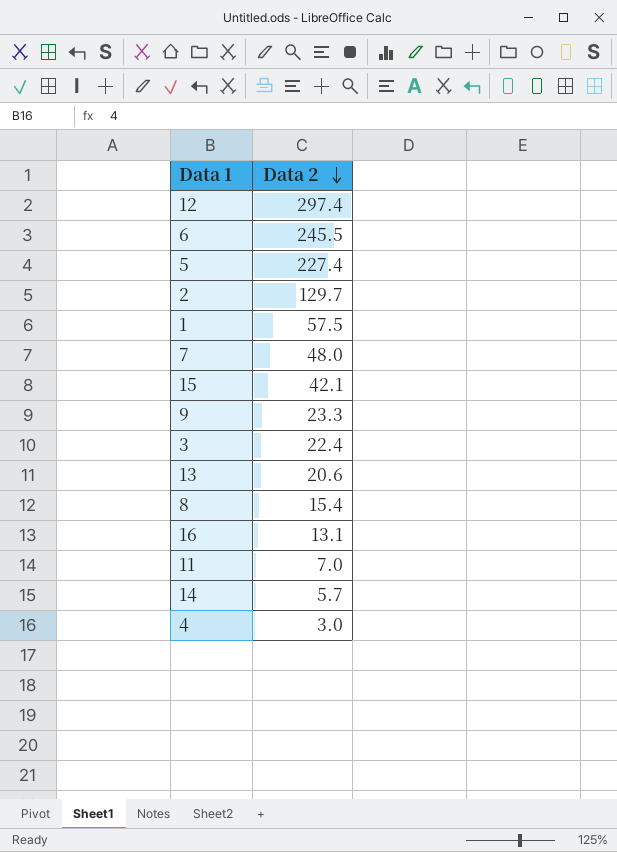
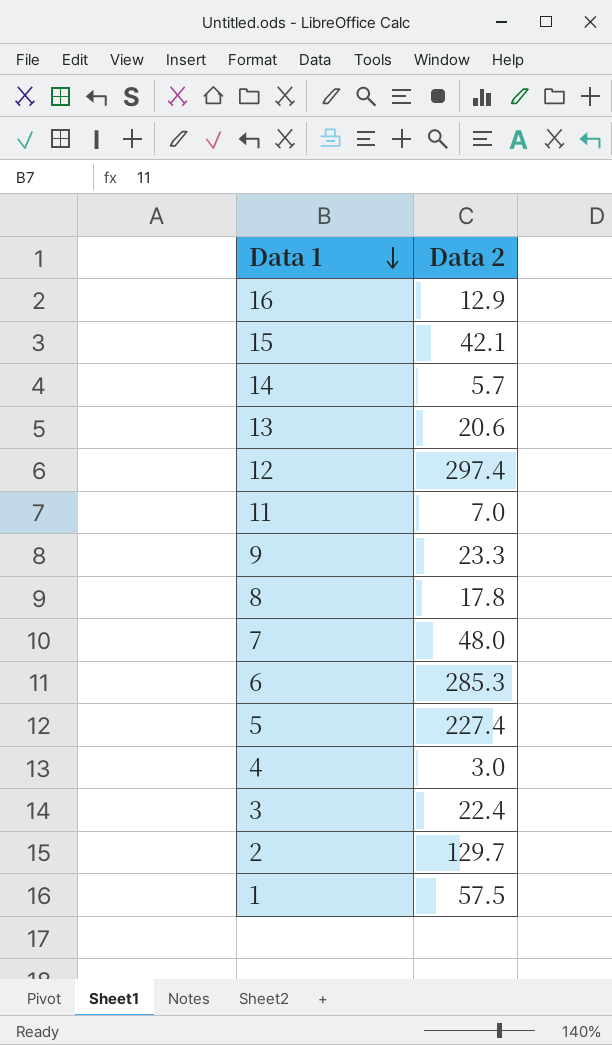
row order: Data 2 descending -> Data 1 descending
16 | Data 2: 13.1 -> 12.9
8 | Data 2: 15.4 -> 17.8
6 | Data 2: 245.5 -> 285.3

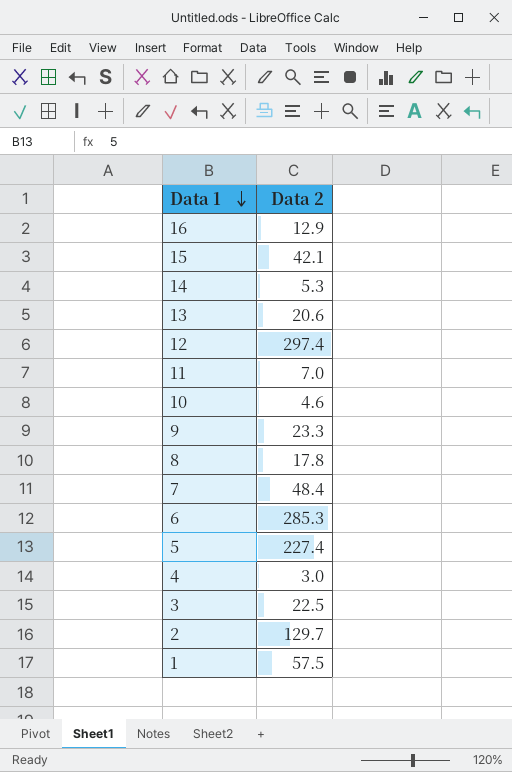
14 | Data 2: 5.7 -> 5.3
row 10: none -> 4.6
7 | Data 2: 48.0 -> 48.4
3 | Data 2: 22.4 -> 22.5

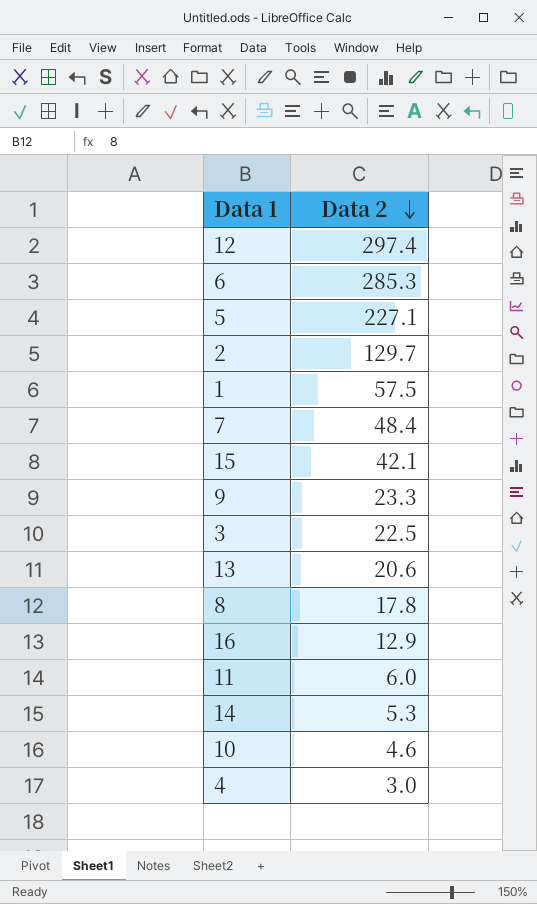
row order: Data 1 descending -> Data 2 descending
5 | Data 2: 227.4 -> 227.1
11 | Data 2: 7.0 -> 6.0

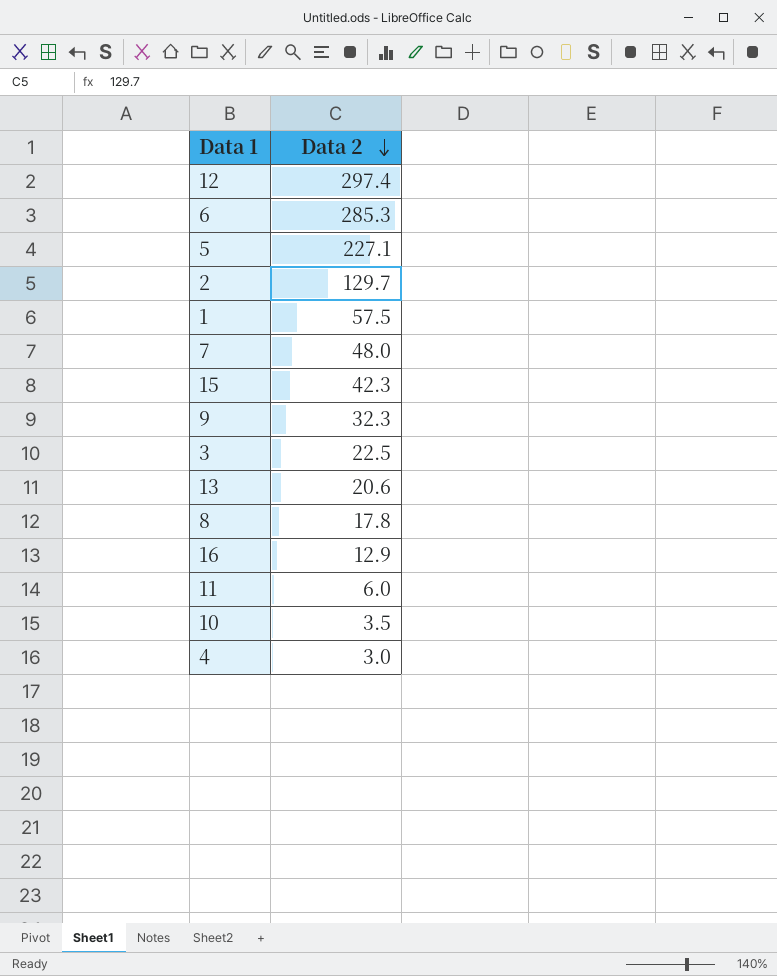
row 14: 5.3 -> none
7 | Data 2: 48.4 -> 48.0
15 | Data 2: 42.1 -> 42.3
9 | Data 2: 23.3 -> 32.3
10 | Data 2: 4.6 -> 3.5

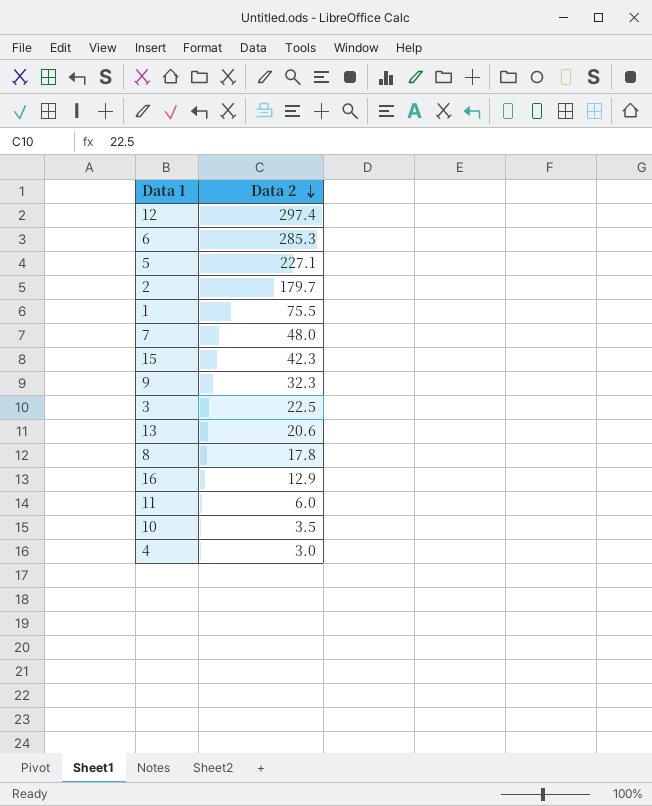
2 | Data 2: 129.7 -> 179.7
1 | Data 2: 57.5 -> 75.5

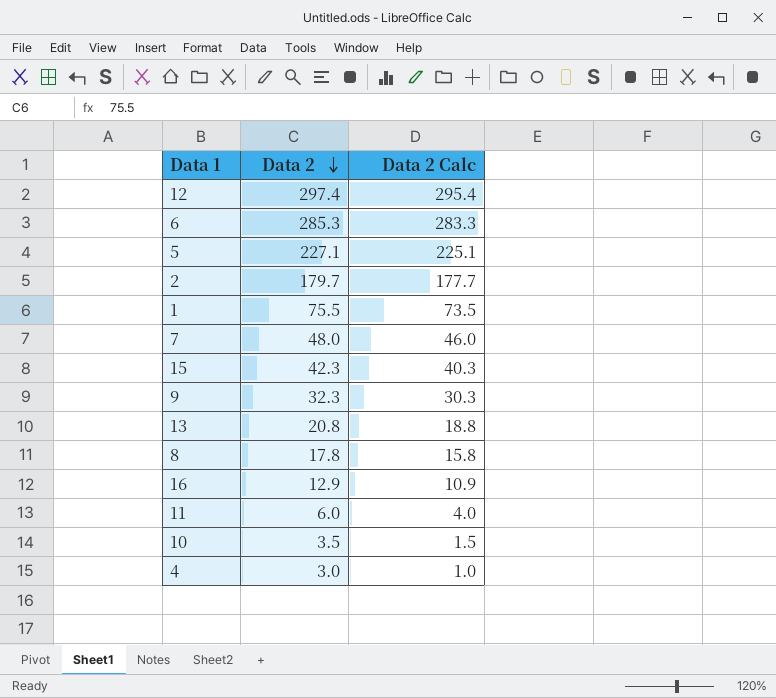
column Data 2 Calc | formula: none -> [Data 2] - 2
row 3: 22.5 -> none
13 | Data 2: 20.6 -> 20.8

